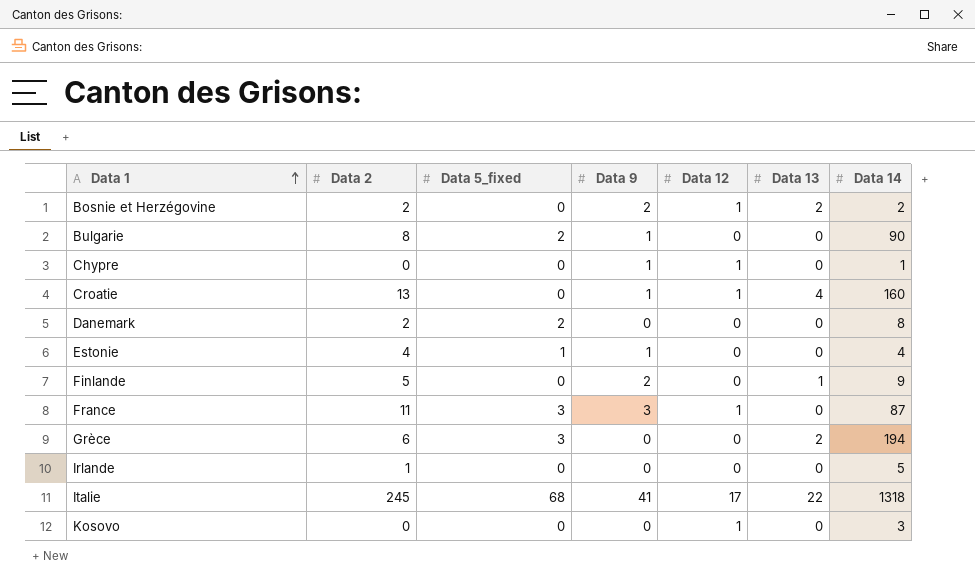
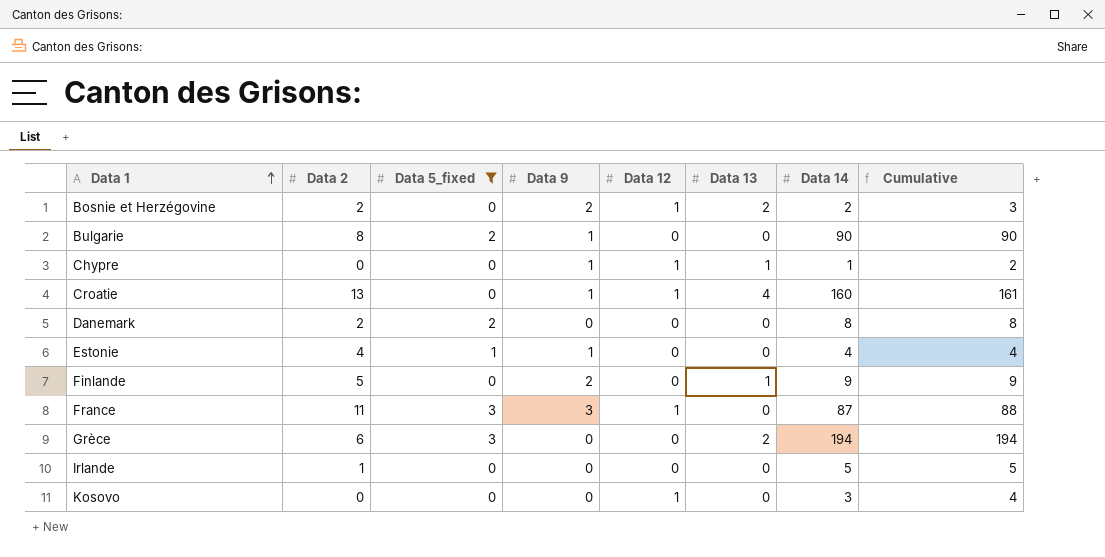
filter: none -> Data 5_fixed != 68
column Cumulative | formula: none -> [Data 12] + [Data 14]
Chypre | Data 13: 0 -> 1

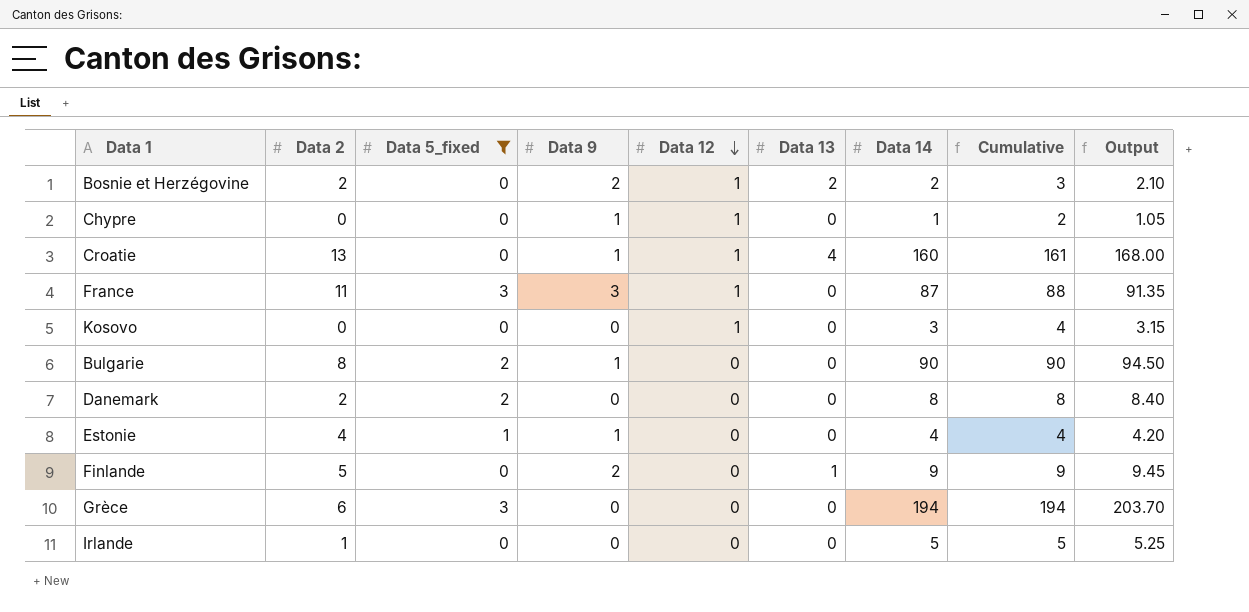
row order: Data 1 ascending -> Data 12 descending
column Output | formula: none -> [Data 14] * 1.05
Chypre | Data 13: 1 -> 0
Grèce | Data 13: 2 -> 0

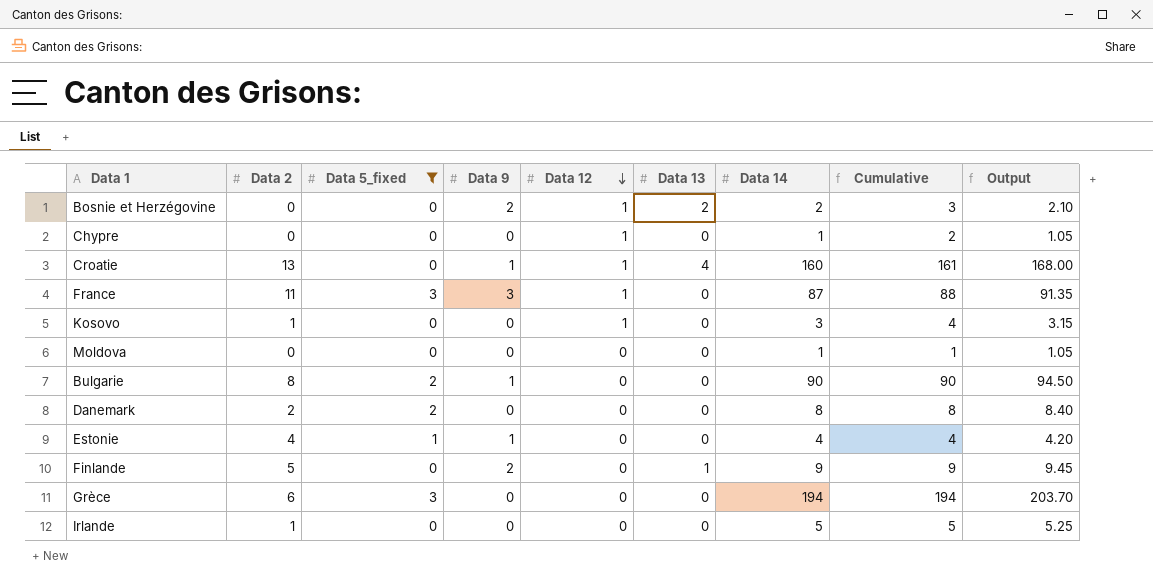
Bosnie et Herzégovine | Data 2: 2 -> 0
Chypre | Data 9: 1 -> 0
Kosovo | Data 2: 0 -> 1
row Moldova: none -> 0 | 0 | 0 | 0 | 0 | 1 | 1 | 1.05

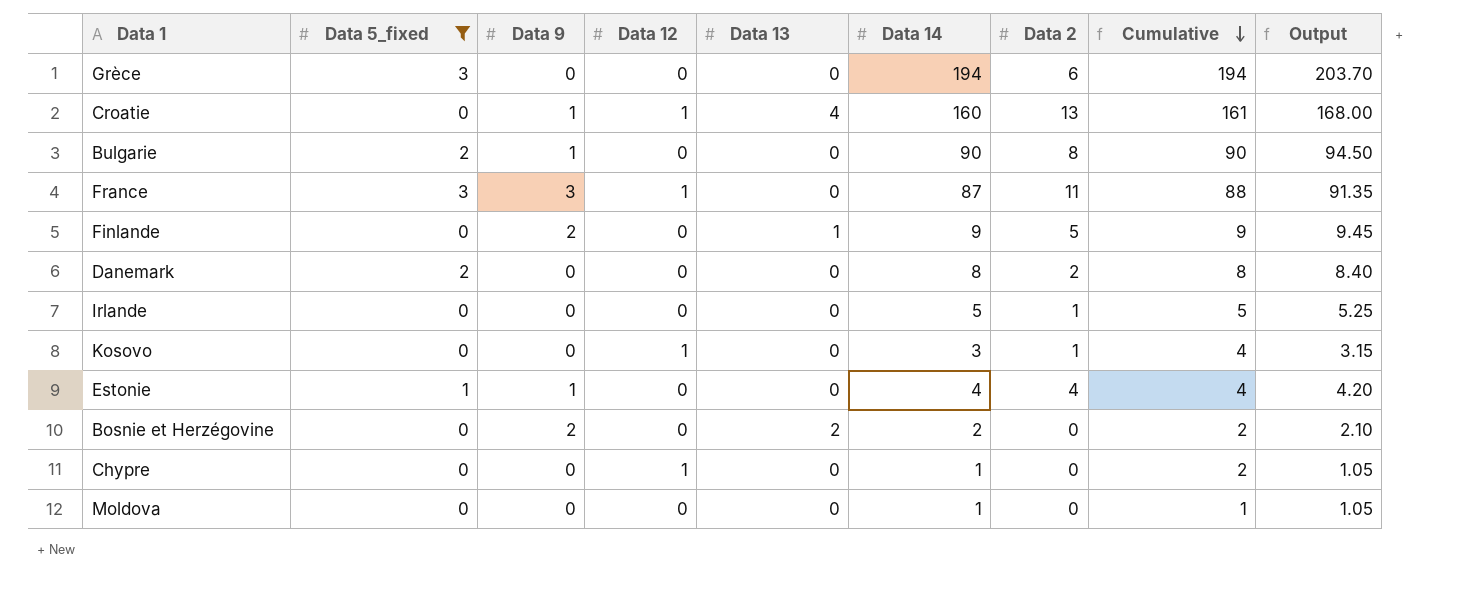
row order: Data 12 descending -> Cumulative descending
column Data 2 | position: 2 -> 7
Bosnie et Herzégovine | Data 12: 1 -> 0
Bosnie et Herzégovine | Cumulative: 3 -> 2

